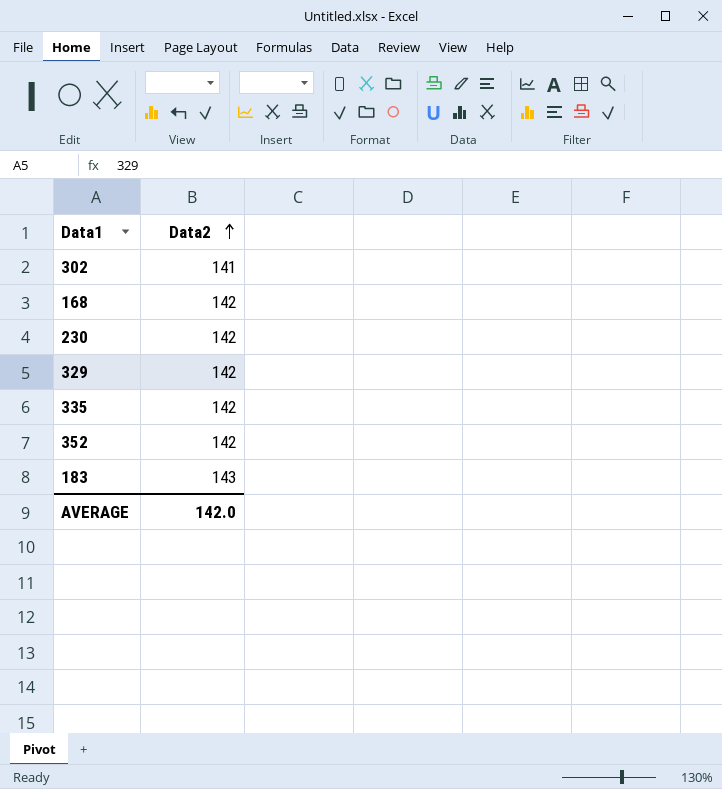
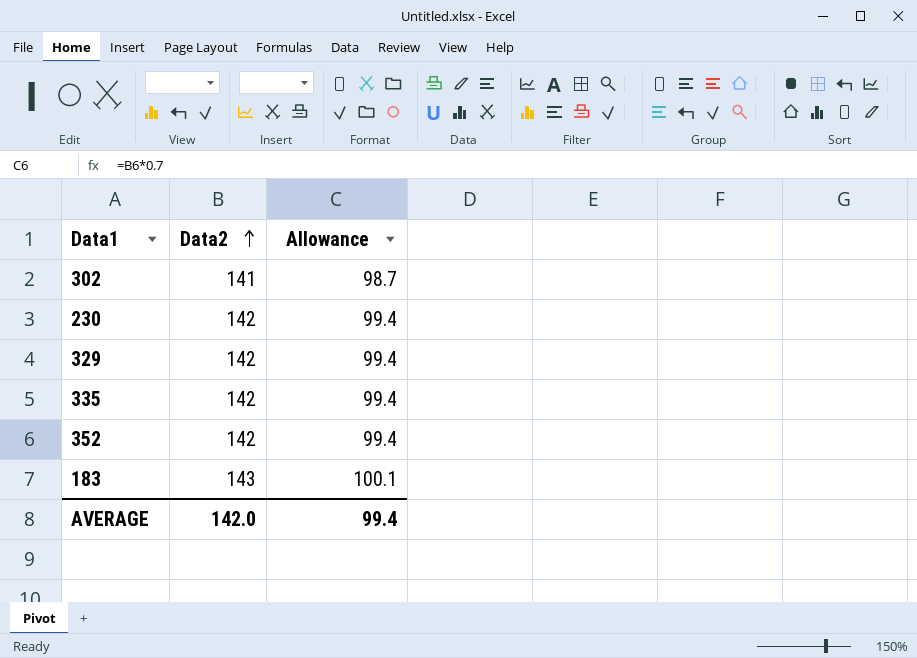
column Allowance | formula: none -> [Data2] * 0.7
row 168: 142 -> none

